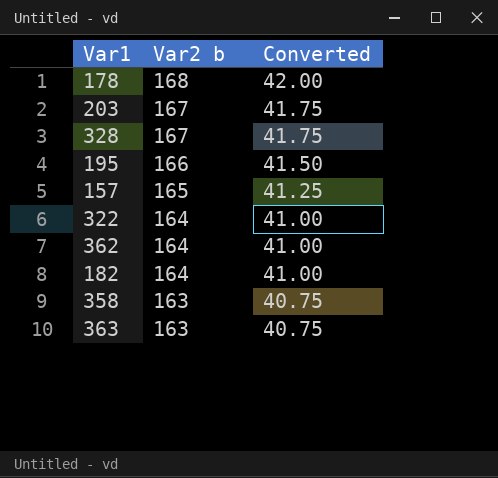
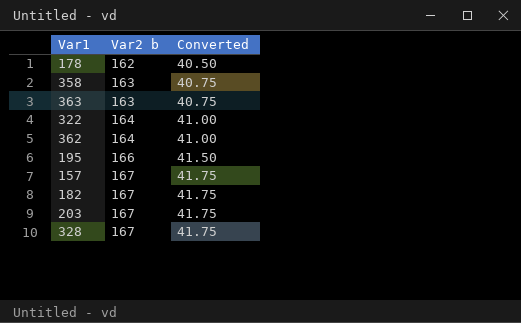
row order: Var2 b descending -> Var2 b ascending
178 | Var2 b: 168 -> 162
178 | Converted: 42.00 -> 40.50
157 | Var2 b: 165 -> 167
157 | Converted: 41.25 -> 41.75
182 | Var2 b: 164 -> 167
182 | Converted: 41.00 -> 41.75

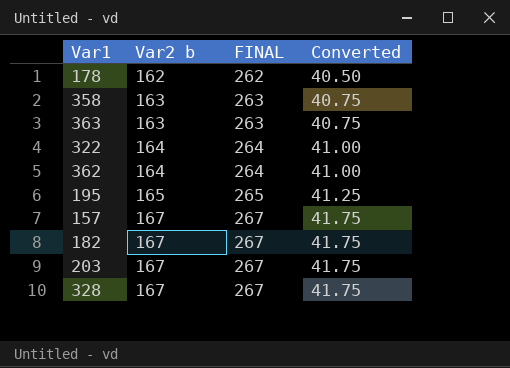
column FINAL | formula: none -> [Var2 b] + 100
195 | Var2 b: 166 -> 165
195 | Converted: 41.50 -> 41.25

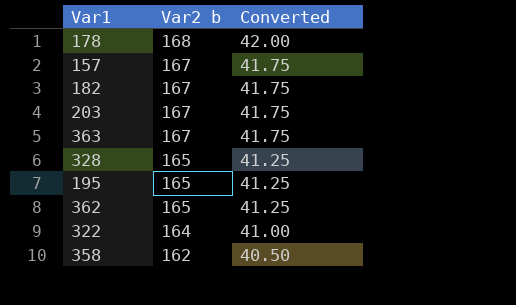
row order: Var2 b ascending -> Var2 b descending
column FINAL | formula: [Var2 b] + 100 -> none
178 | Var2 b: 162 -> 168
178 | Converted: 40.50 -> 42.00
363 | Var2 b: 163 -> 167
363 | Converted: 40.75 -> 41.75
328 | Var2 b: 167 -> 165
328 | Converted: 41.75 -> 41.25
362 | Var2 b: 164 -> 165
362 | Converted: 41.00 -> 41.25
358 | Var2 b: 163 -> 162
358 | Converted: 40.75 -> 40.50

